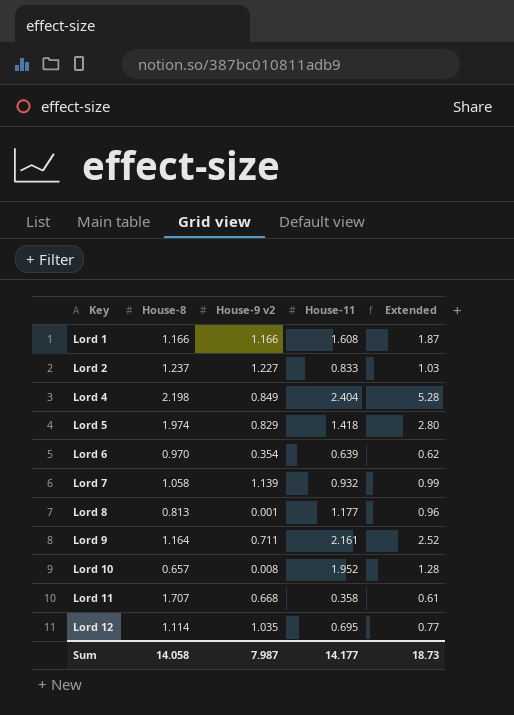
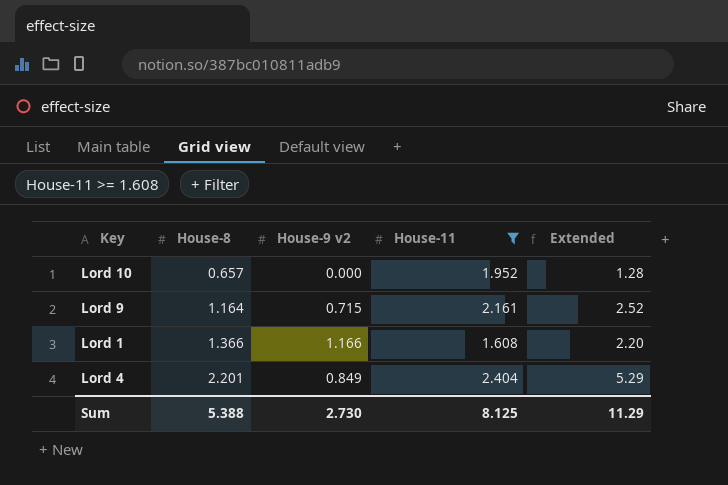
filter: none -> House-11 >= 1.608
row order: Key ascending -> House-8 ascending
Lord 10 | House-9 v2: 0.008 -> 0.000
Lord 9 | House-9 v2: 0.711 -> 0.715
Lord 1 | House-8: 1.166 -> 1.366
Lord 1 | Extended: 1.87 -> 2.20
Lord 4 | House-8: 2.198 -> 2.201
Lord 4 | Extended: 5.28 -> 5.29
Sum | House-8: 14.058 -> 5.388
Sum | House-9 v2: 7.987 -> 2.730
Sum | House-11: 14.177 -> 8.125
Sum | Extended: 18.73 -> 11.29

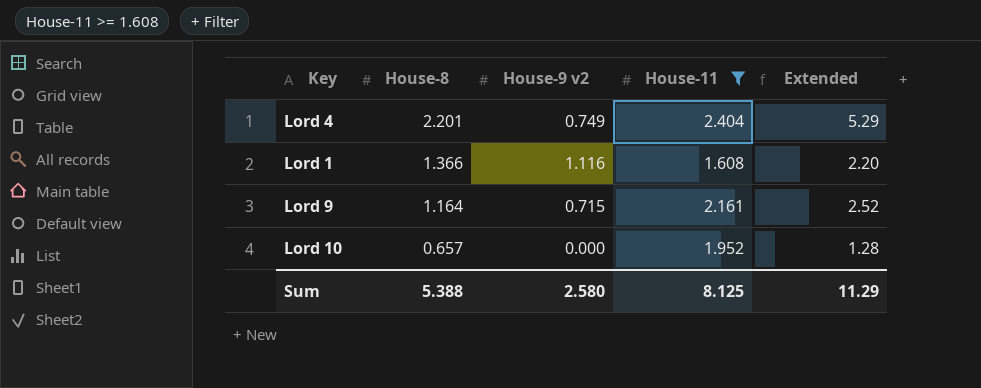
row order: House-8 ascending -> House-8 descending
Lord 4 | House-9 v2: 0.849 -> 0.749
Lord 1 | House-9 v2: 1.166 -> 1.116
Sum | House-9 v2: 2.730 -> 2.580

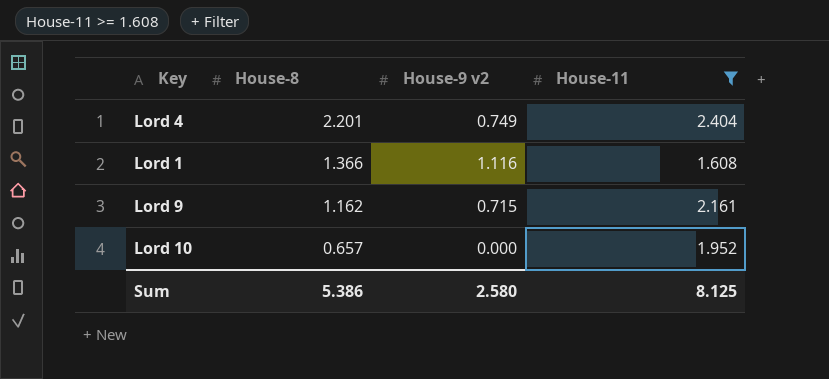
column Extended | formula: [House-8] * [House-11] -> none
Lord 9 | House-8: 1.164 -> 1.162
Sum | House-8: 5.388 -> 5.386

